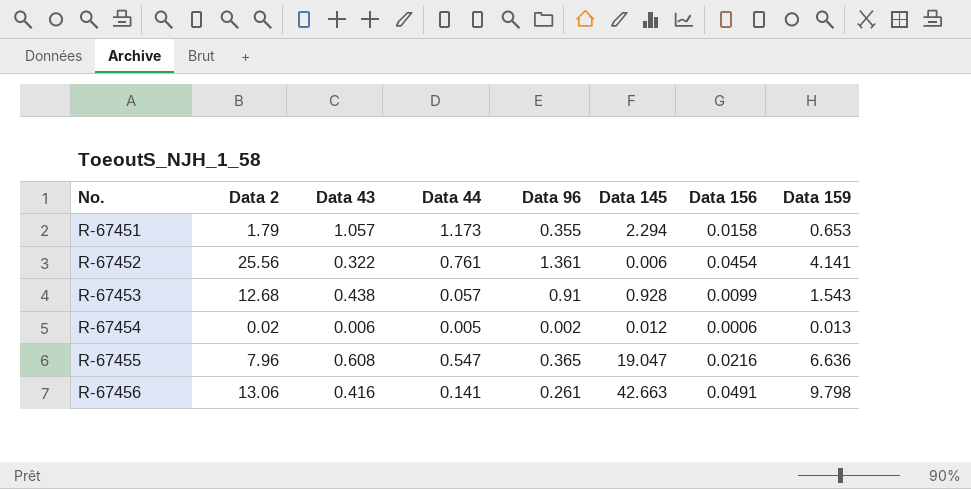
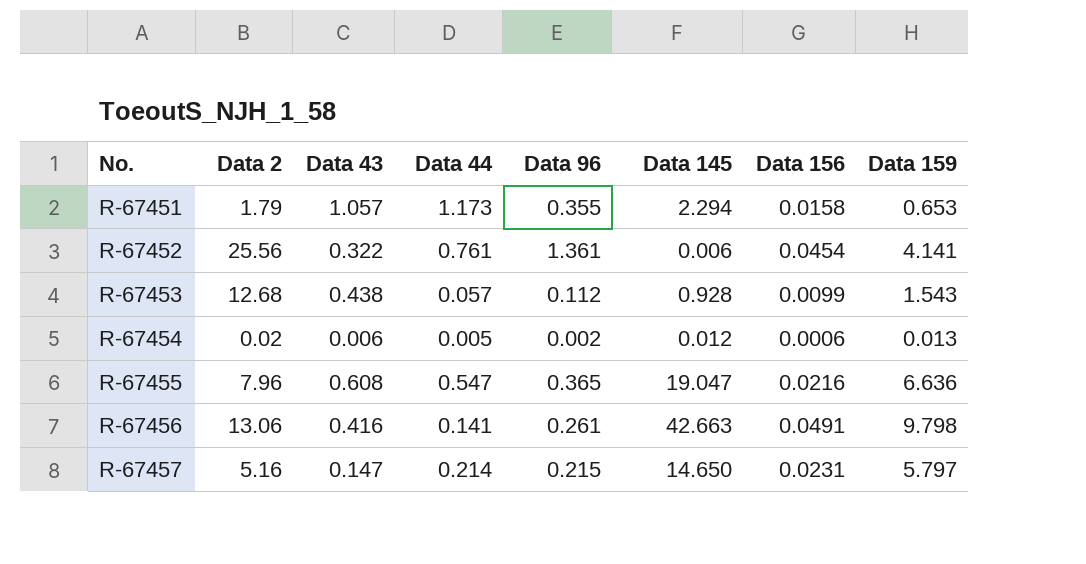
R-67453 | Data 96: 0.91 -> 0.112
row R-67457: none -> 5.16 | 0.147 | 0.214 | 0.215 | 14.650 | 0.0231 | 5.797

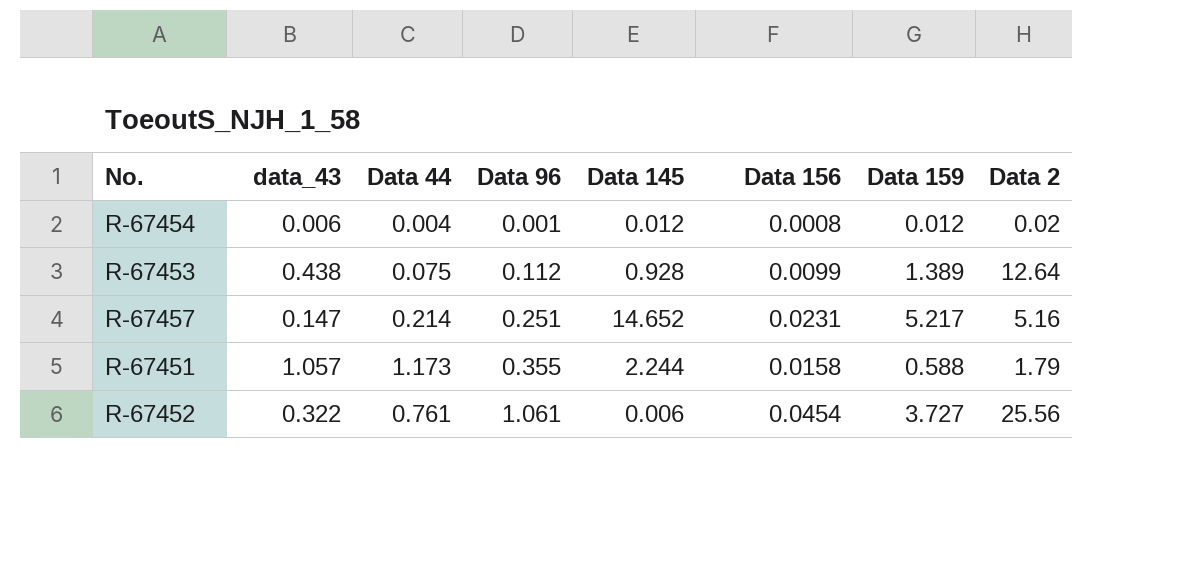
row order: No. ascending -> Data 96 ascending
column name: Data 43 -> data_43
column Data 2 | position: 2 -> 8
row R-67455: 7.96 | 0.608 | 0.547 | 0.365 | 19.047 | 0.0216 | 6.636 -> none
row R-67456: 13.06 | 0.416 | 0.141 | 0.261 | 42.663 | 0.0491 | 9.798 -> none
R-67454 | Data 44: 0.005 -> 0.004
R-67454 | Data 96: 0.002 -> 0.001
R-67454 | Data 156: 0.0006 -> 0.0008
R-67454 | Data 159: 0.013 -> 0.012
R-67453 | Data 44: 0.057 -> 0.075
R-67453 | Data 159: 1.543 -> 1.389
R-67453 | Data 2: 12.68 -> 12.64
R-67457 | Data 96: 0.215 -> 0.251
R-67457 | Data 145: 14.650 -> 14.652
R-67457 | Data 159: 5.797 -> 5.217
R-67451 | Data 145: 2.294 -> 2.244
R-67451 | Data 159: 0.653 -> 0.588
R-67452 | Data 96: 1.361 -> 1.061
R-67452 | Data 159: 4.141 -> 3.727

